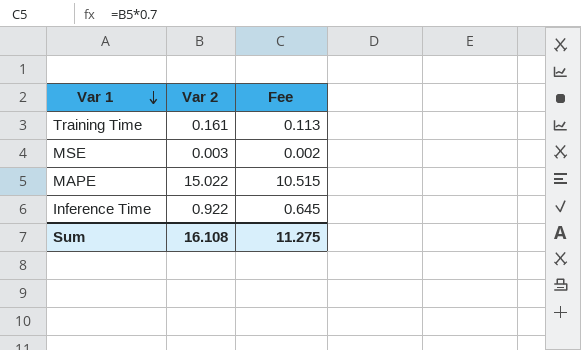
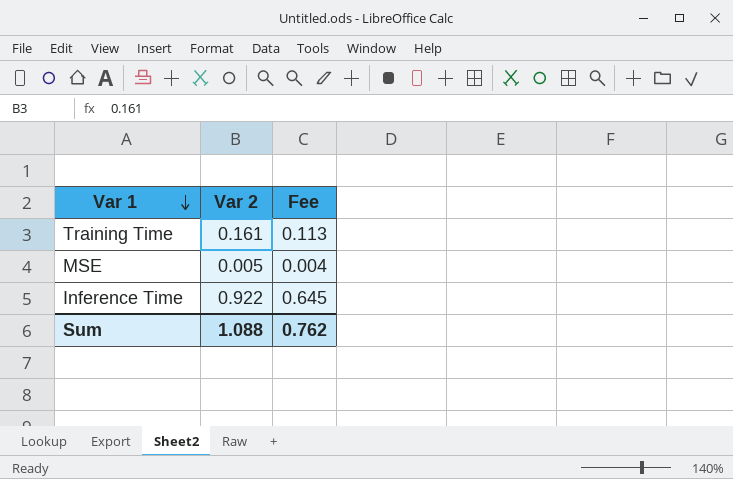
row MAPE: 15.022 | 10.515 -> none
MSE | Var 2: 0.003 -> 0.005
MSE | Fee: 0.002 -> 0.004
Sum | Var 2: 16.108 -> 1.088
Sum | Fee: 11.275 -> 0.762

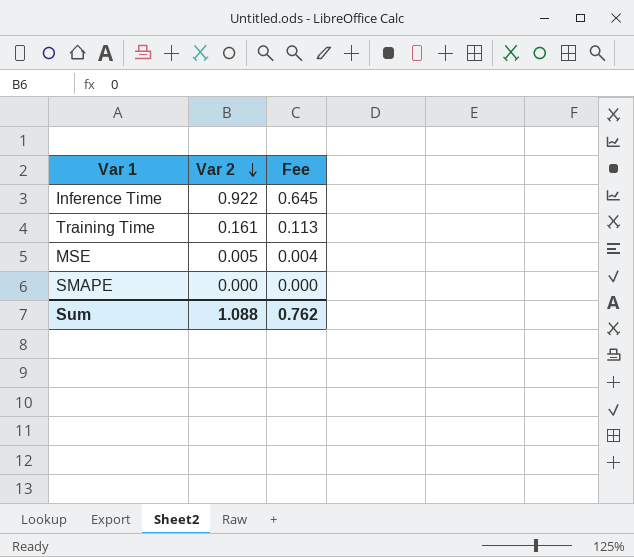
row order: Var 1 descending -> Var 2 descending
row SMAPE: none -> 0.000 | 0.000

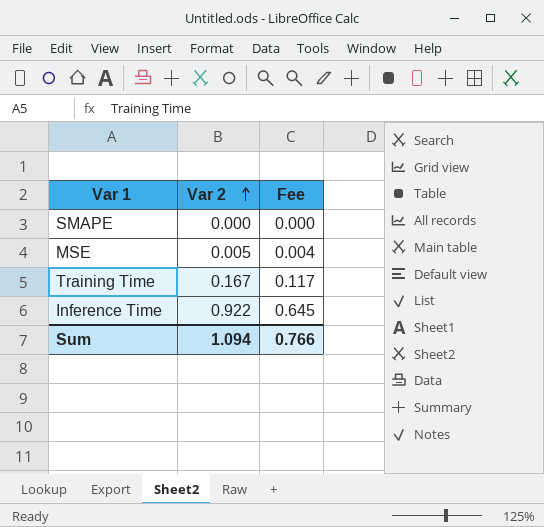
row order: Var 2 descending -> Var 2 ascending
Training Time | Var 2: 0.161 -> 0.167
Training Time | Fee: 0.113 -> 0.117
Sum | Var 2: 1.088 -> 1.094
Sum | Fee: 0.762 -> 0.766

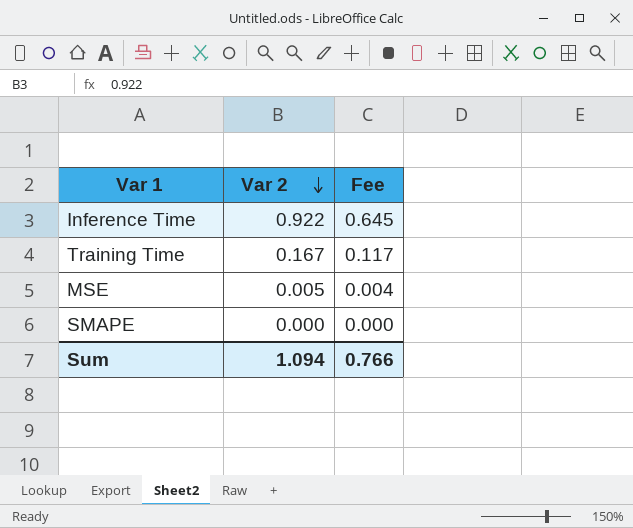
row order: Var 2 ascending -> Var 2 descending

